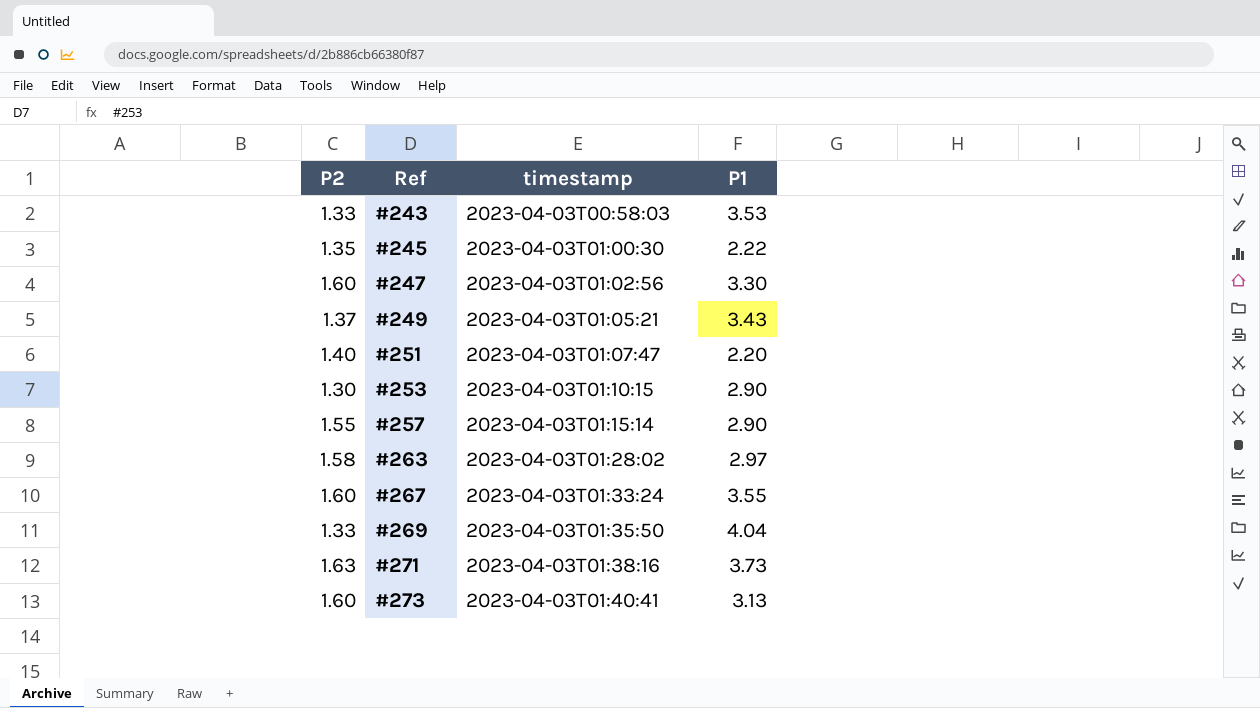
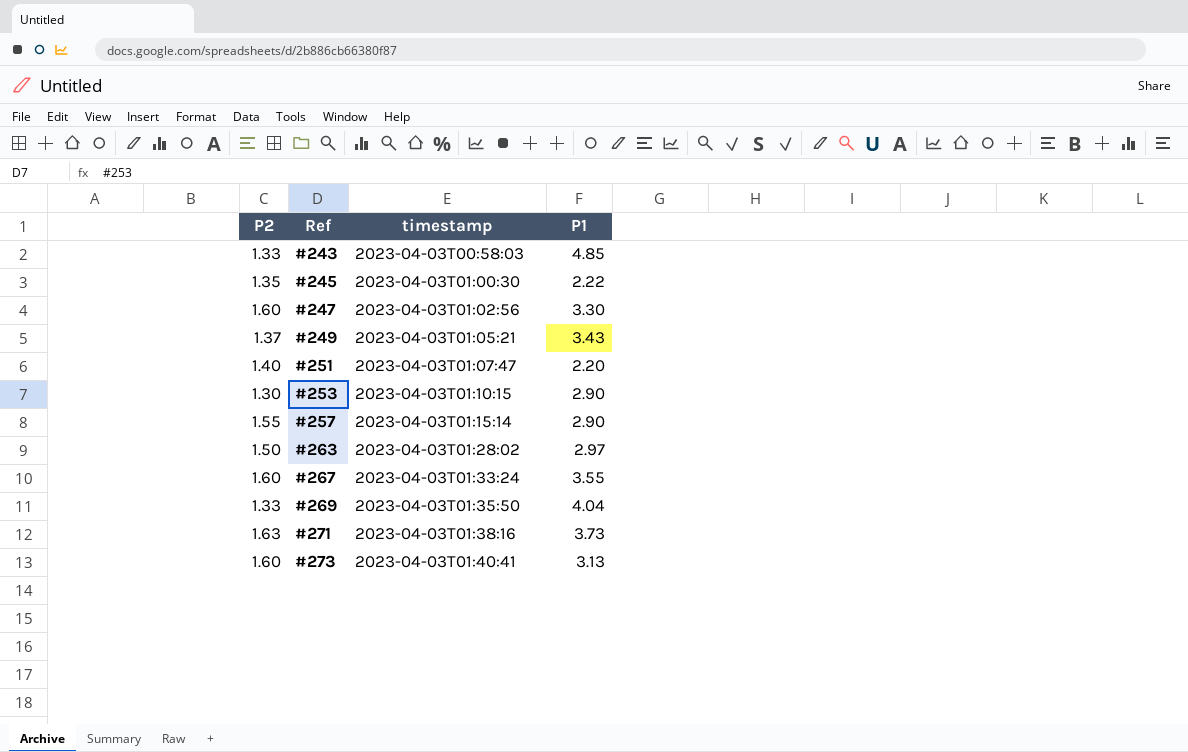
#243 | P1: 3.53 -> 4.85
#263 | P2: 1.58 -> 1.50

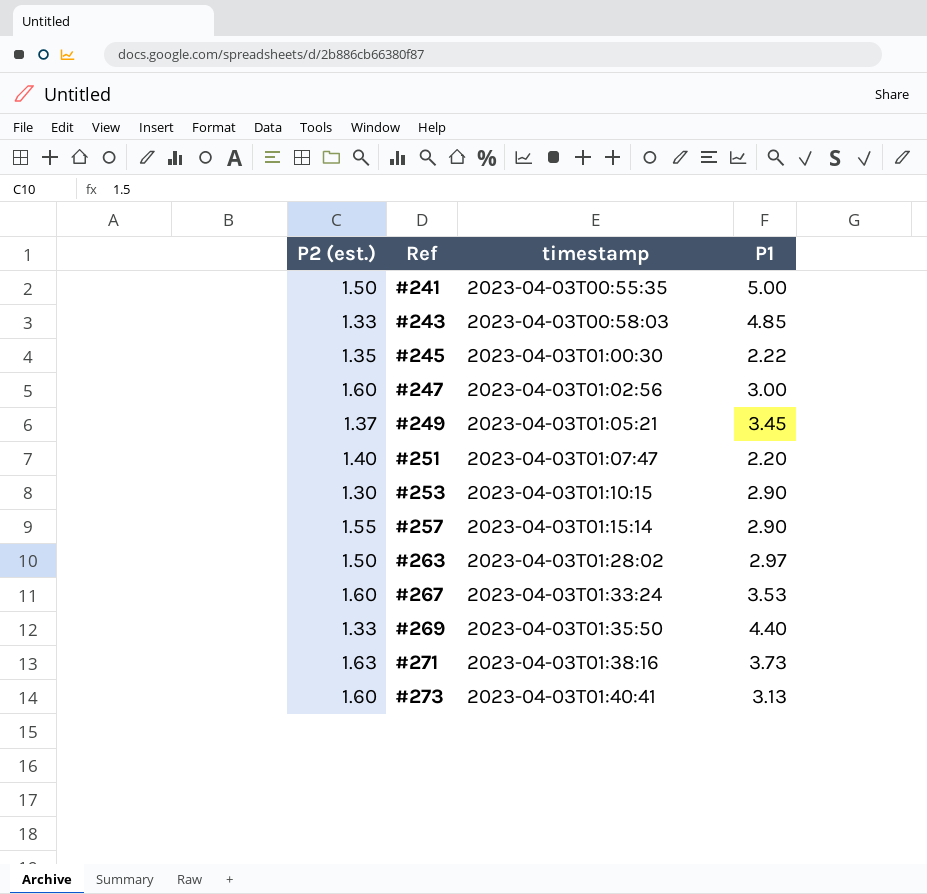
column name: P2 -> P2 (est.)
row #241: none -> 1.50 | 2023-04-03T00:55:35 | 5.00
#247 | P1: 3.30 -> 3.00
#249 | P1: 3.43 -> 3.45
#267 | P1: 3.55 -> 3.53
#269 | P1: 4.04 -> 4.40

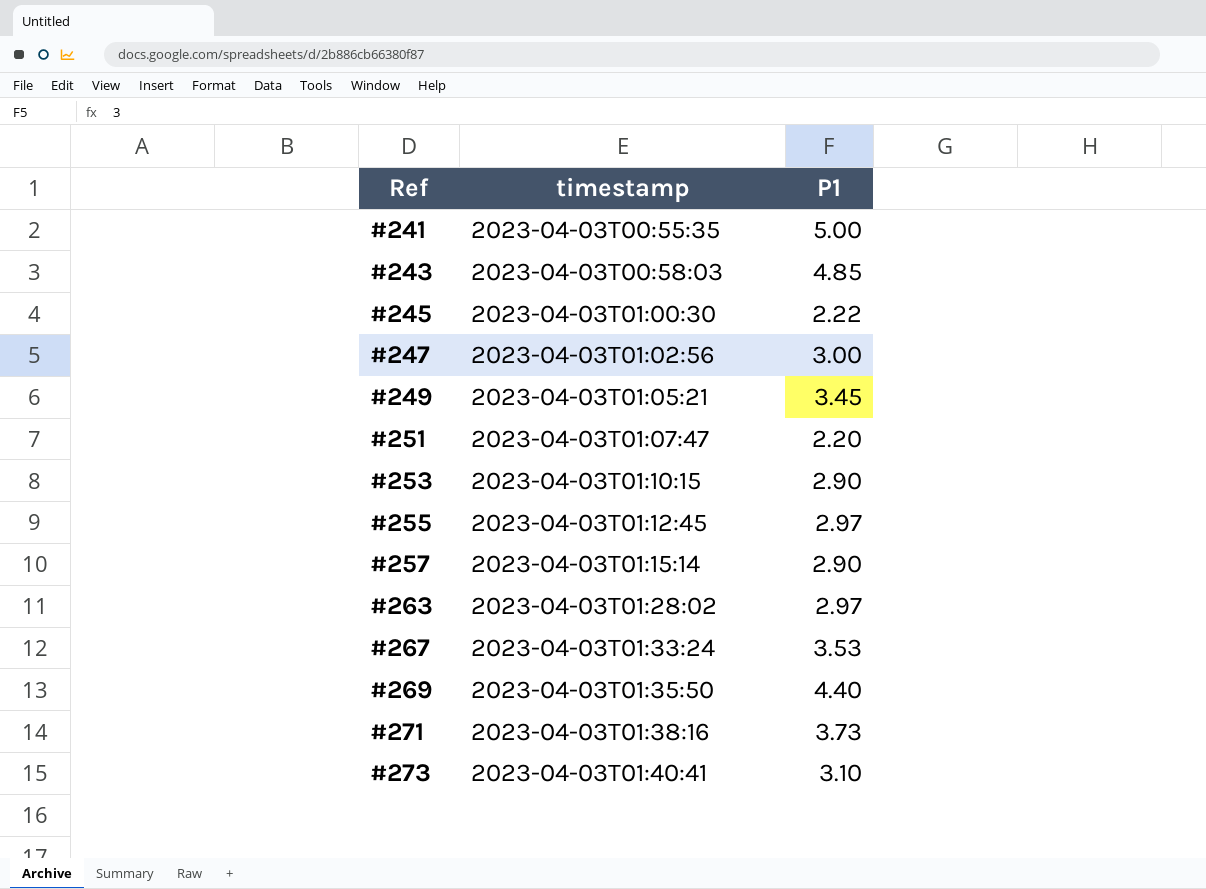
column P2 (est.) | position: 1 -> none
row #255: none -> 2023-04-03T01:12:45 | 2.97
#273 | P1: 3.13 -> 3.10

